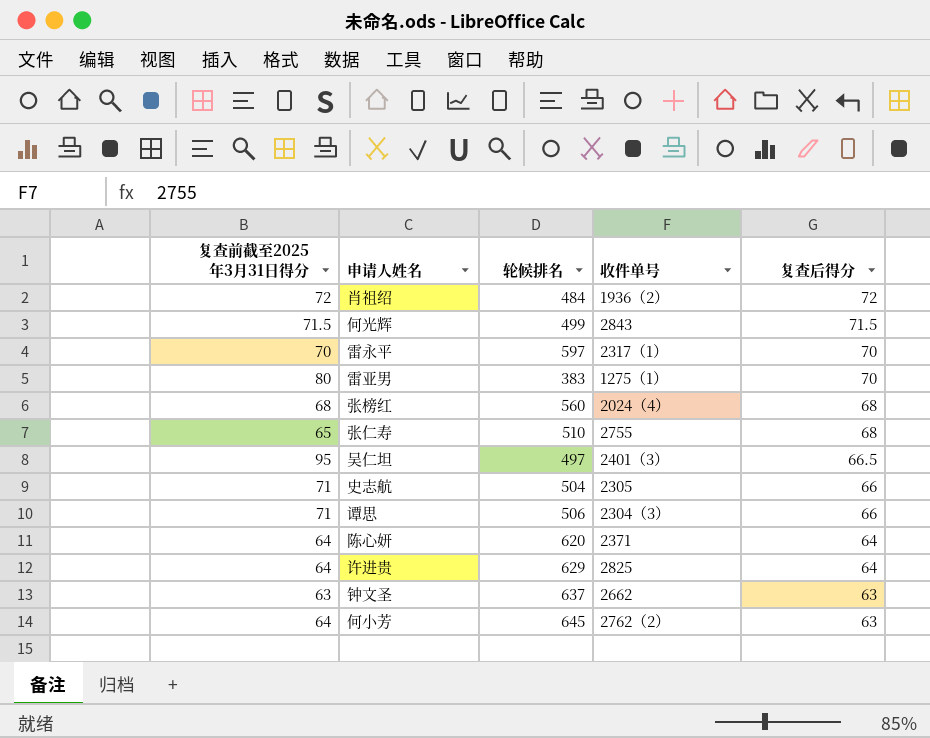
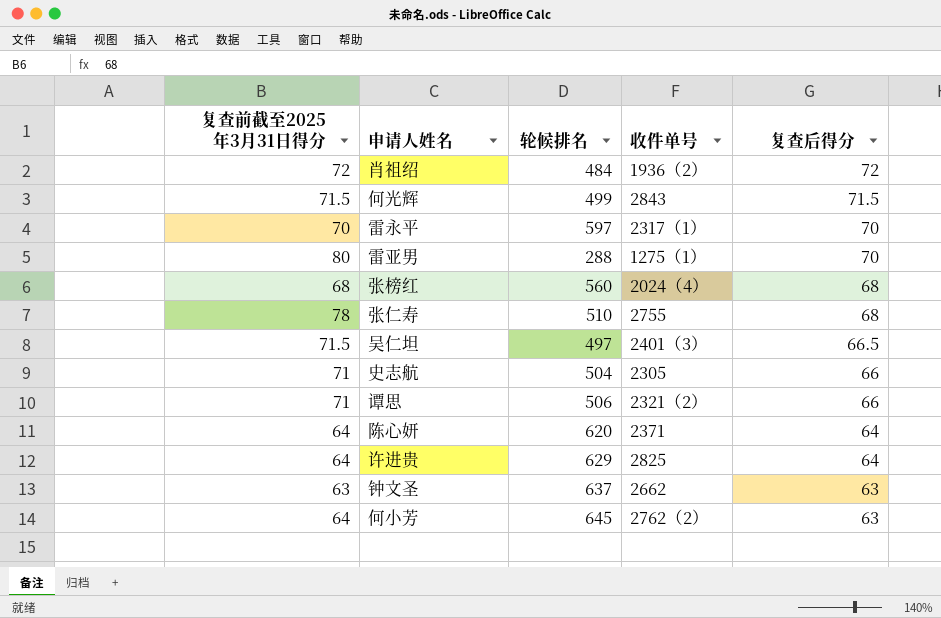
雷亚男 | 轮候排名: 383 -> 288
张仁寿 | 复查前截至2025年3月31日得分: 65 -> 78
吴仁坦 | 复查前截至2025年3月31日得分: 95 -> 71.5
谭思 | 收件单号: 2304（3） -> 2321（2）

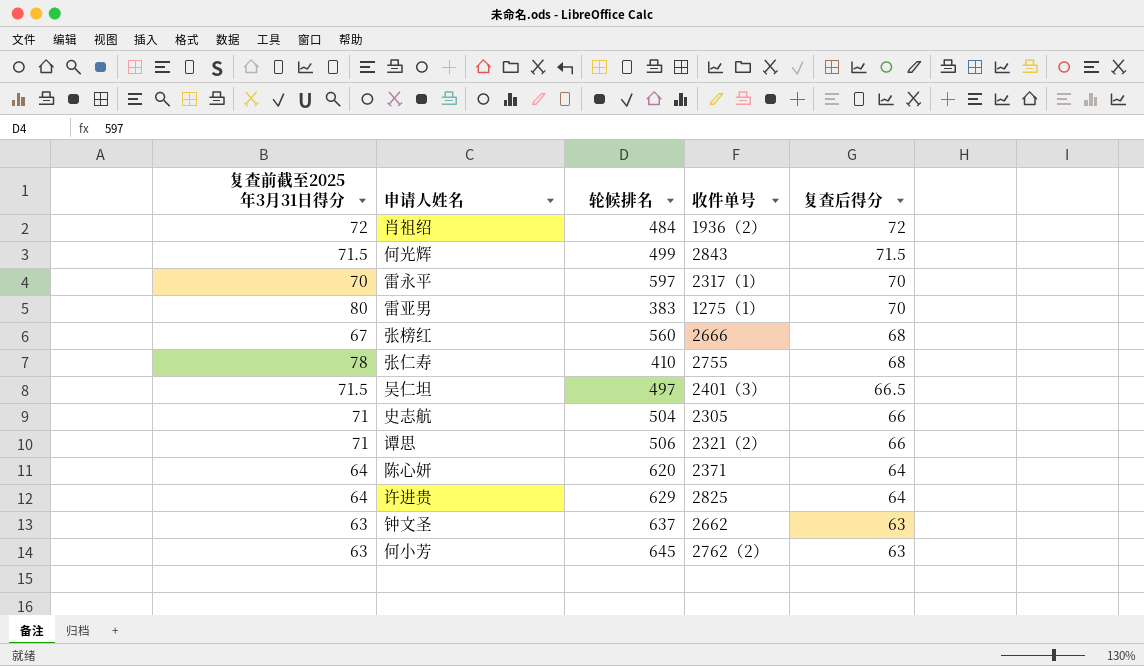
雷亚男 | 轮候排名: 288 -> 383
张榜红 | 复查前截至2025年3月31日得分: 68 -> 67
张榜红 | 收件单号: 2024（4） -> 2666
张仁寿 | 轮候排名: 510 -> 410
何小芳 | 复查前截至2025年3月31日得分: 64 -> 63

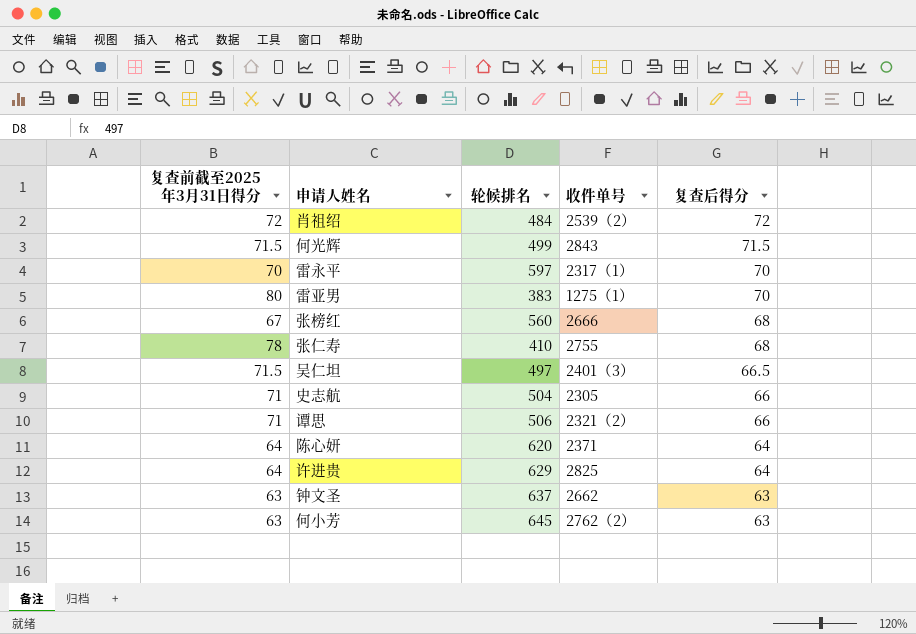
肖祖绍 | 收件单号: 1936（2） -> 2539（2）

